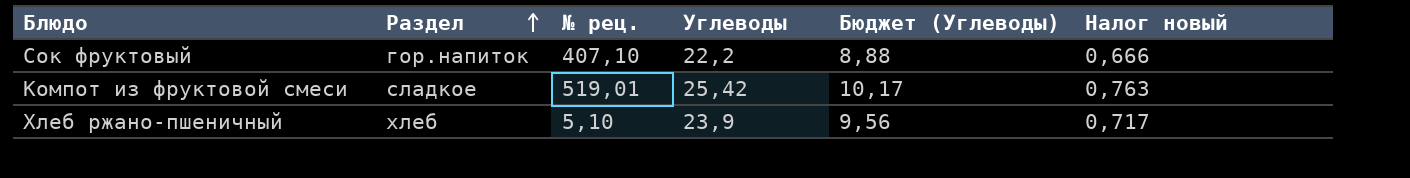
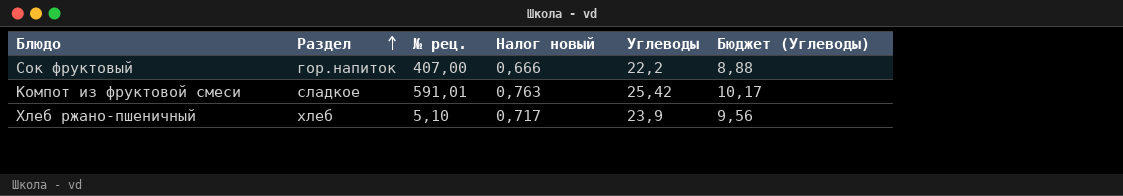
column Налог новый | position: 6 -> 4
Сок фруктовый | № рец.: 407,10 -> 407,00
Компот из фруктовой смеси | № рец.: 519,01 -> 591,01

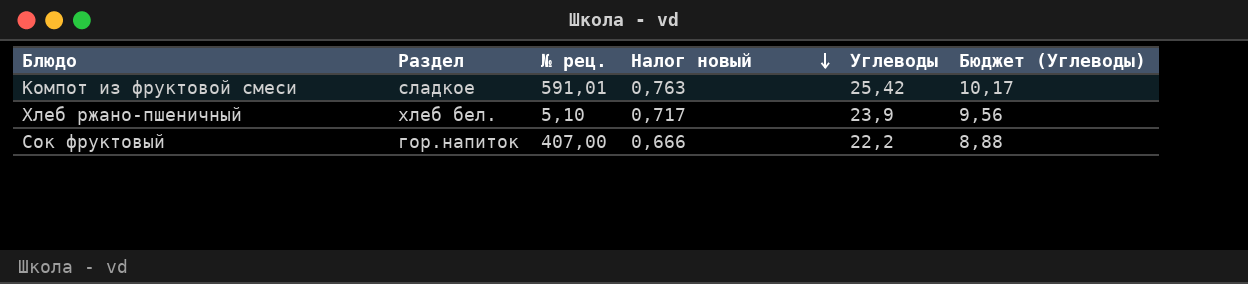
row order: Раздел ascending -> Налог новый descending
Хлеб ржано-пшеничный | Раздел: хлеб -> хлеб бел.

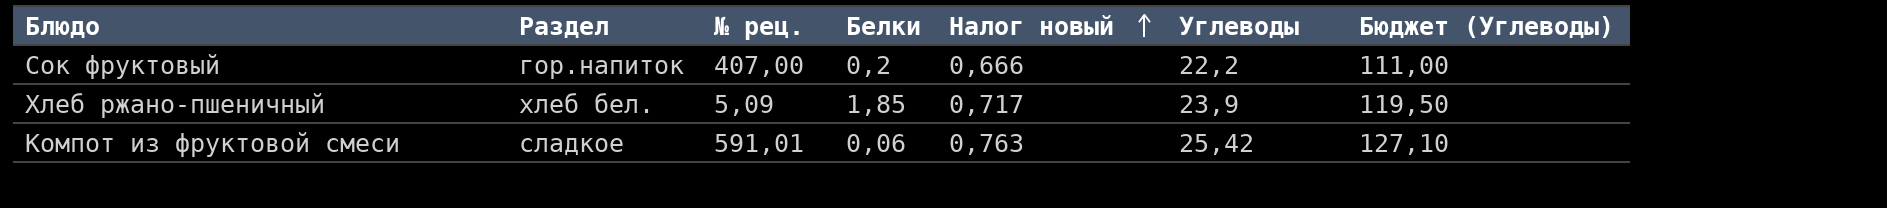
row order: Налог новый descending -> Налог новый ascending
column Белки | position: none -> 4
column Бюджет (Углеводы) | formula: [Углеводы] * 0,4 -> [Углеводы] * 5
Хлеб ржано-пшеничный | № рец.: 5,10 -> 5,09

